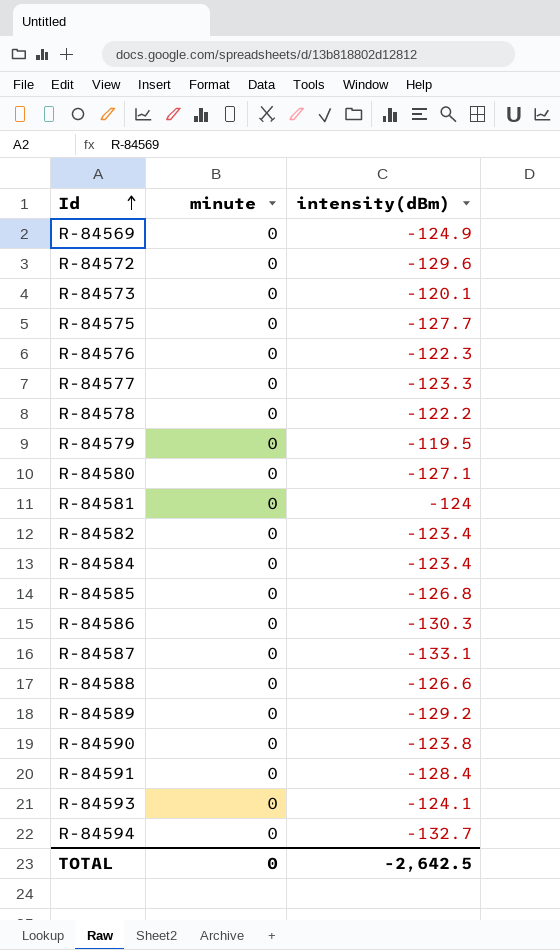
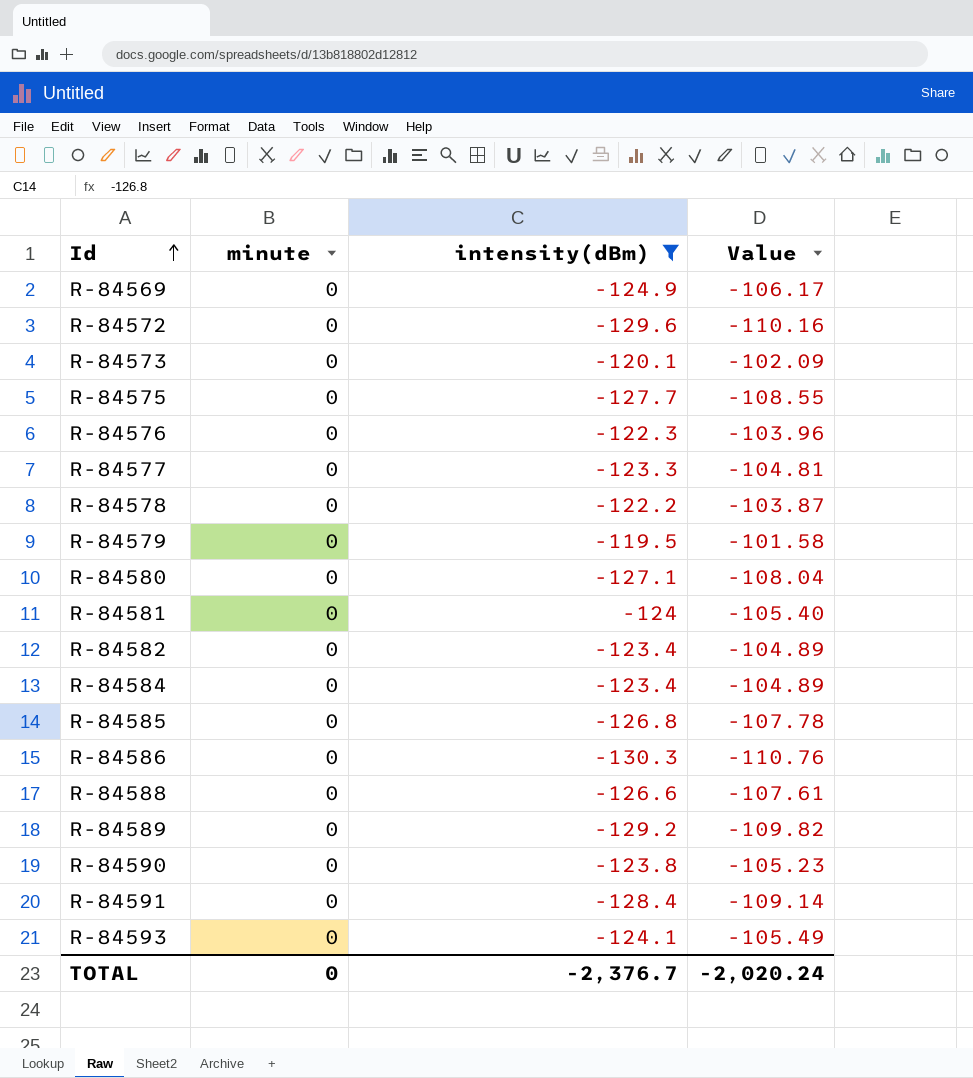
filter: none -> intensity(dBm) >= -130.3
column Value | formula: none -> [intensity(dBm)] * 0.85
TOTAL | intensity(dBm): -2,642.5 -> -2,376.7

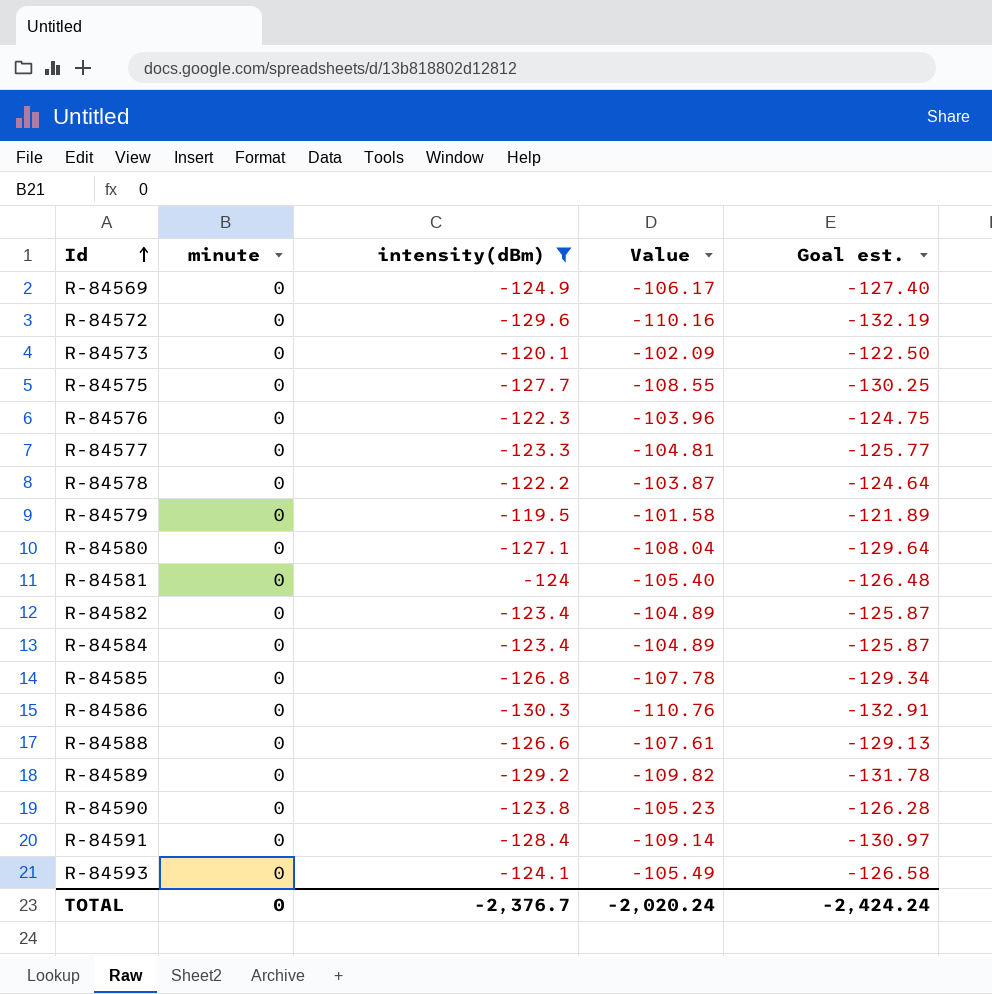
column Goal est. | formula: none -> [intensity(dBm)] * 1.02

